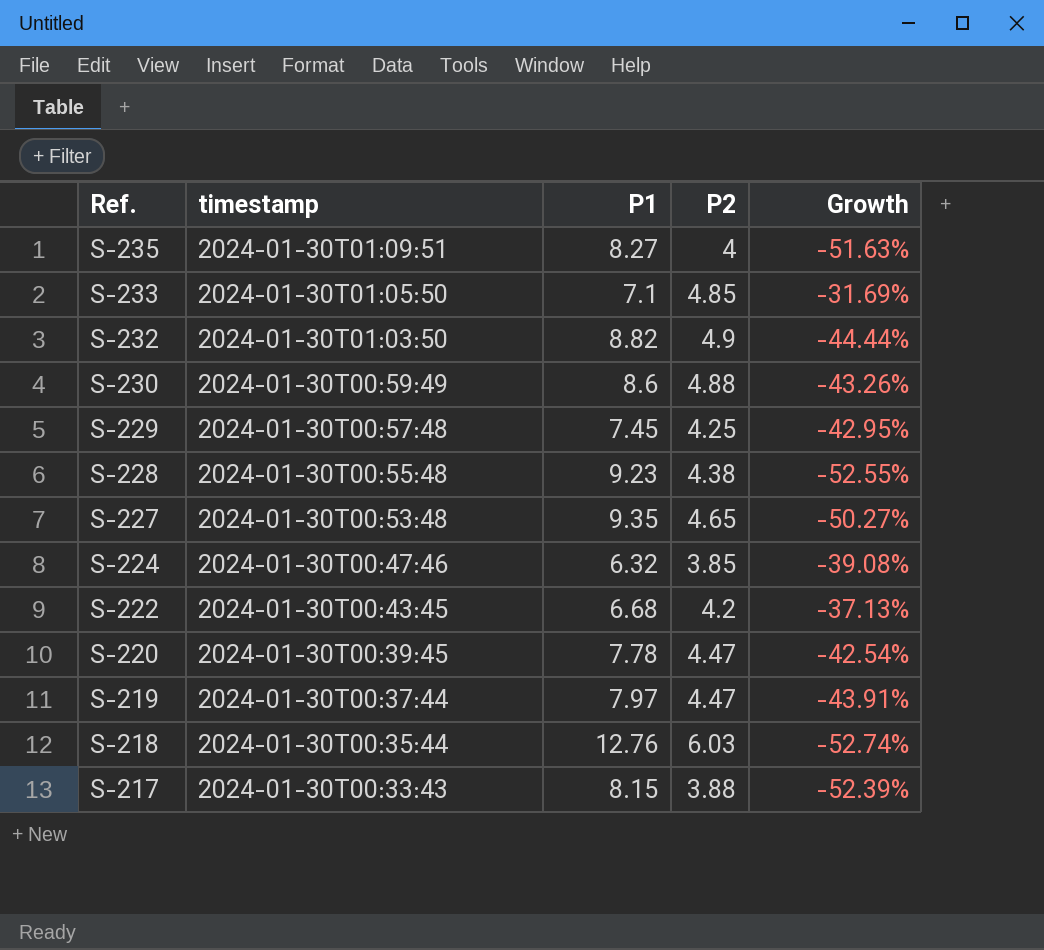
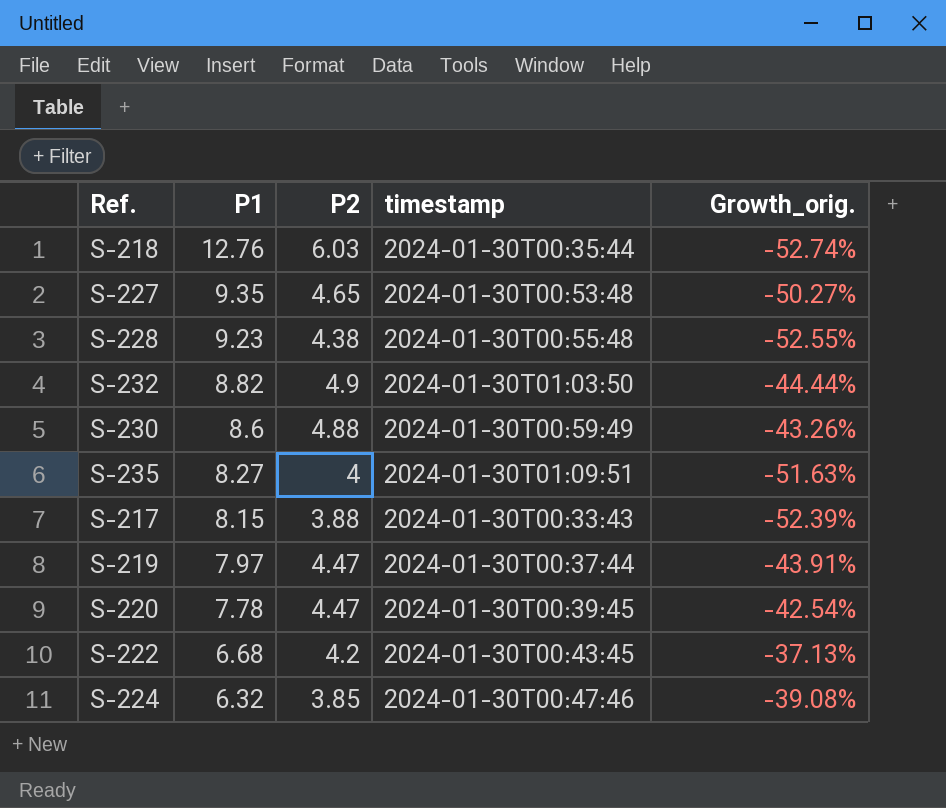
row order: Ref. descending -> P1 descending
column timestamp | position: 2 -> 4
column name: Growth -> Growth_orig.
row S-233: 2024-01-30T01:05:50 | 7.1 | 4.85 | -31.69% -> none
row S-229: 2024-01-30T00:57:48 | 7.45 | 4.25 | -42.95% -> none

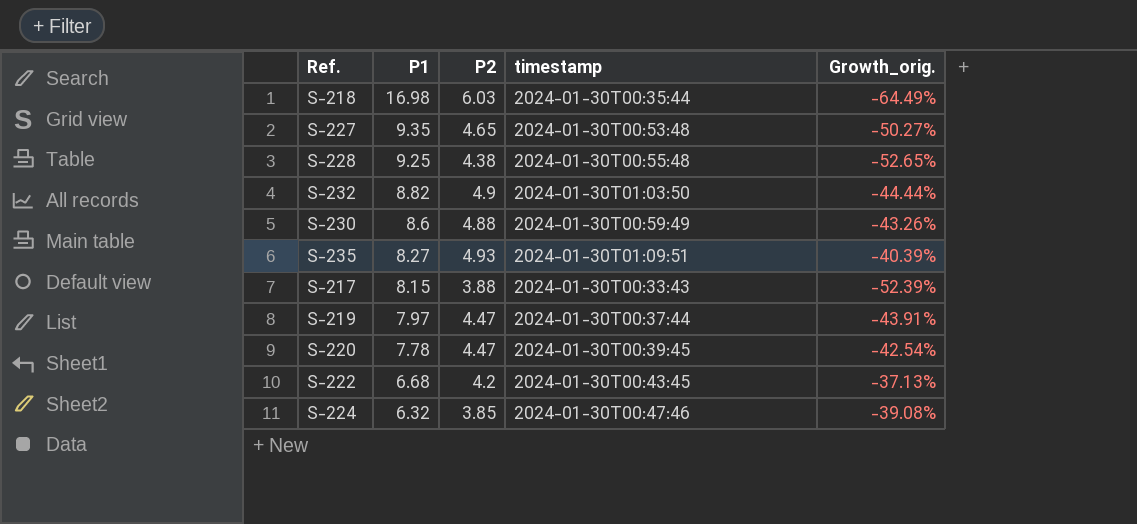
S-218 | P1: 12.76 -> 16.98
S-218 | Growth_orig.: -52.74% -> -64.49%
S-228 | P1: 9.23 -> 9.25
S-228 | Growth_orig.: -52.55% -> -52.65%
S-235 | P2: 4 -> 4.93
S-235 | Growth_orig.: -51.63% -> -40.39%

